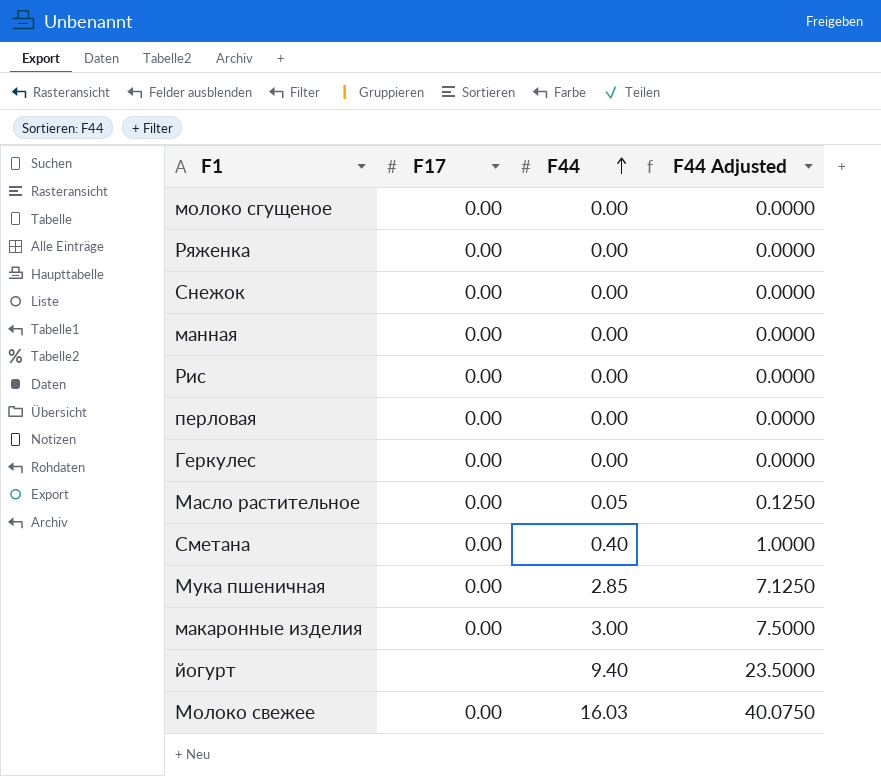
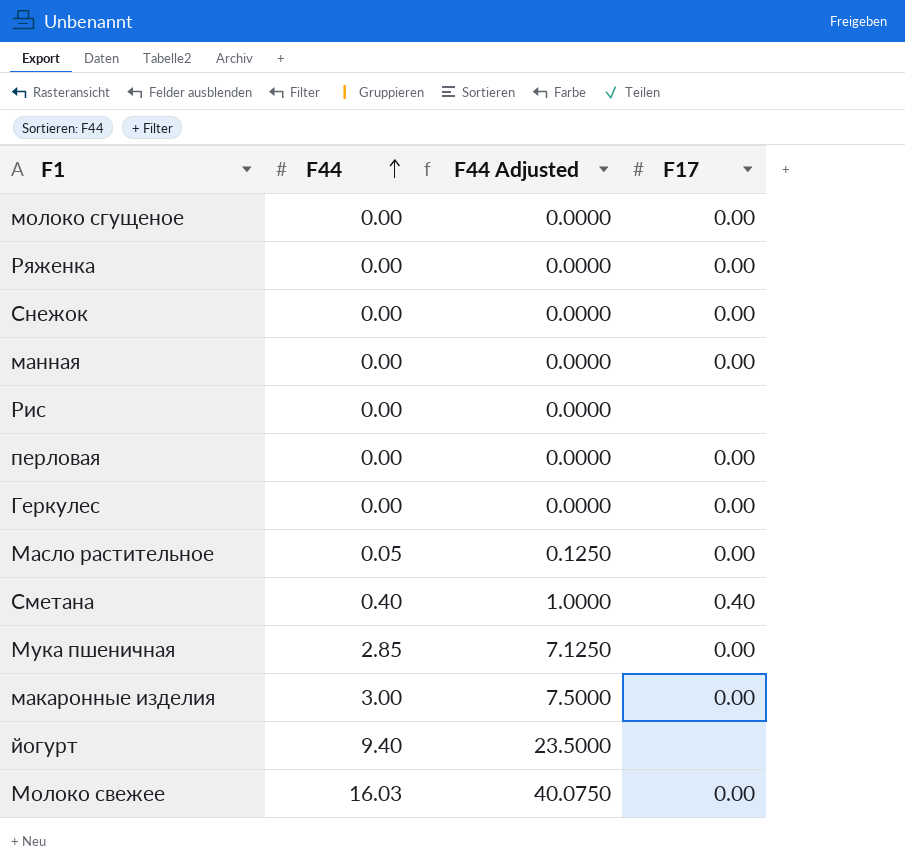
column F17 | position: 2 -> 4
Рис | F17: 0.00 -> none
Сметана | F17: 0.00 -> 0.40

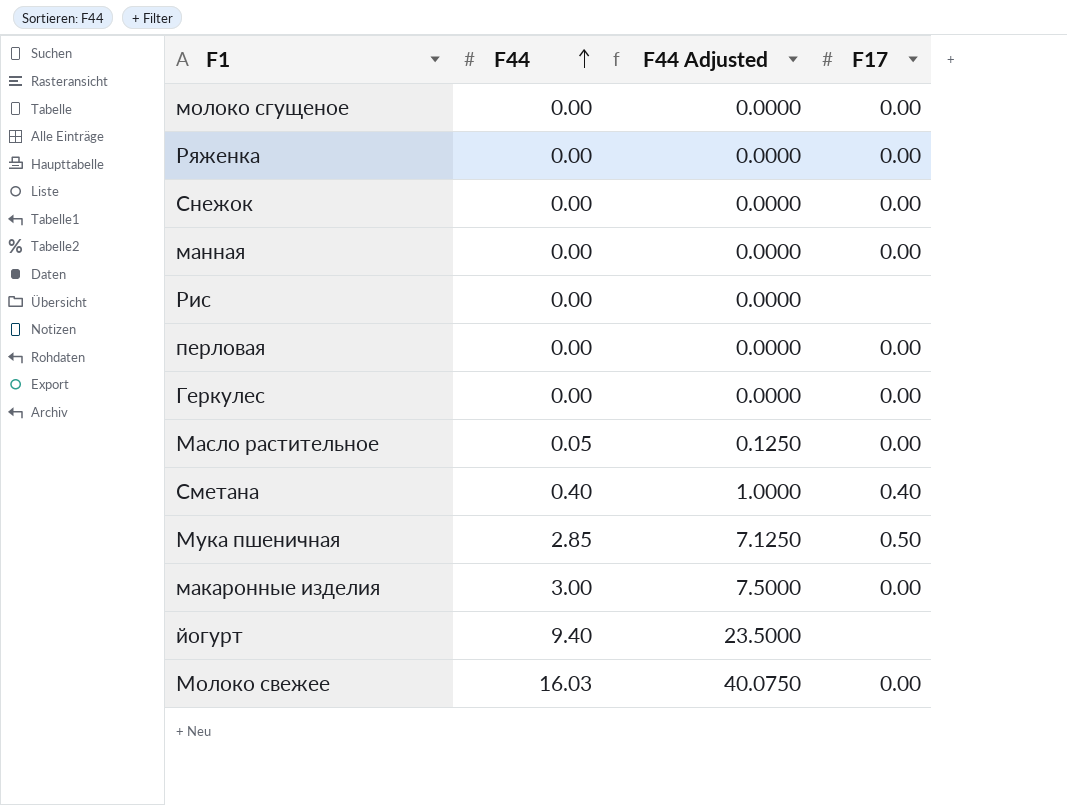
Мука пшеничная | F17: 0.00 -> 0.50

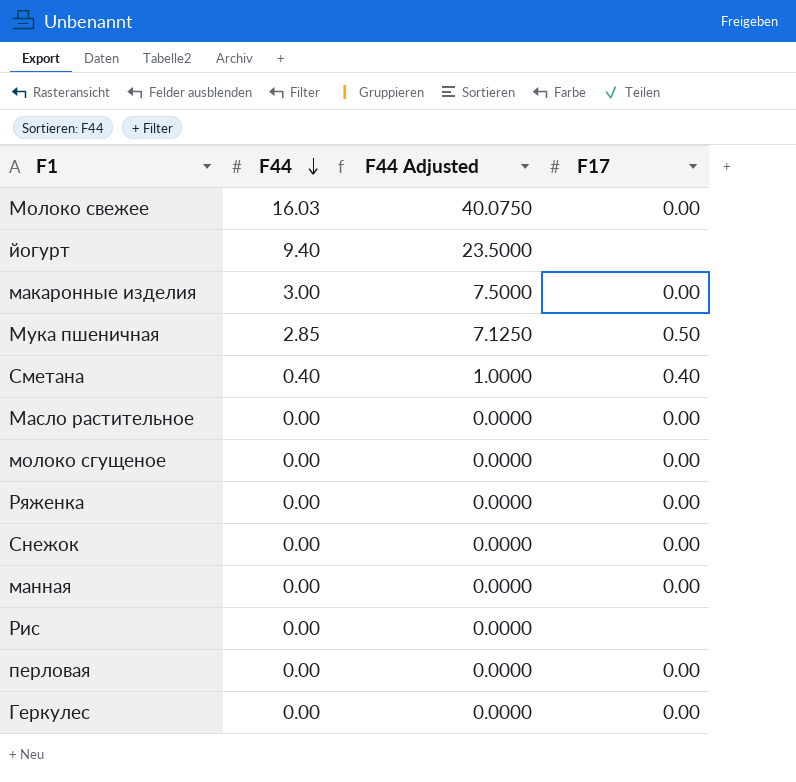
row order: F44 ascending -> F44 descending
Масло растительное | F44: 0.05 -> 0.00
Масло растительное | F44 Adjusted: 0.1250 -> 0.0000

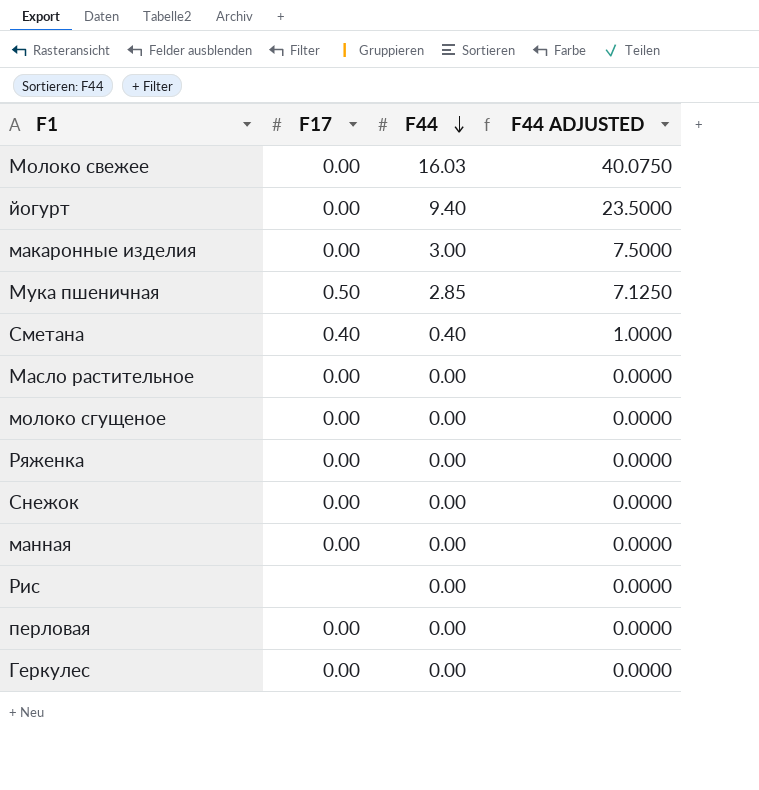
column F17 | position: 4 -> 2
column name: F44 Adjusted -> F44 ADJUSTED
йогурт | F17: none -> 0.00

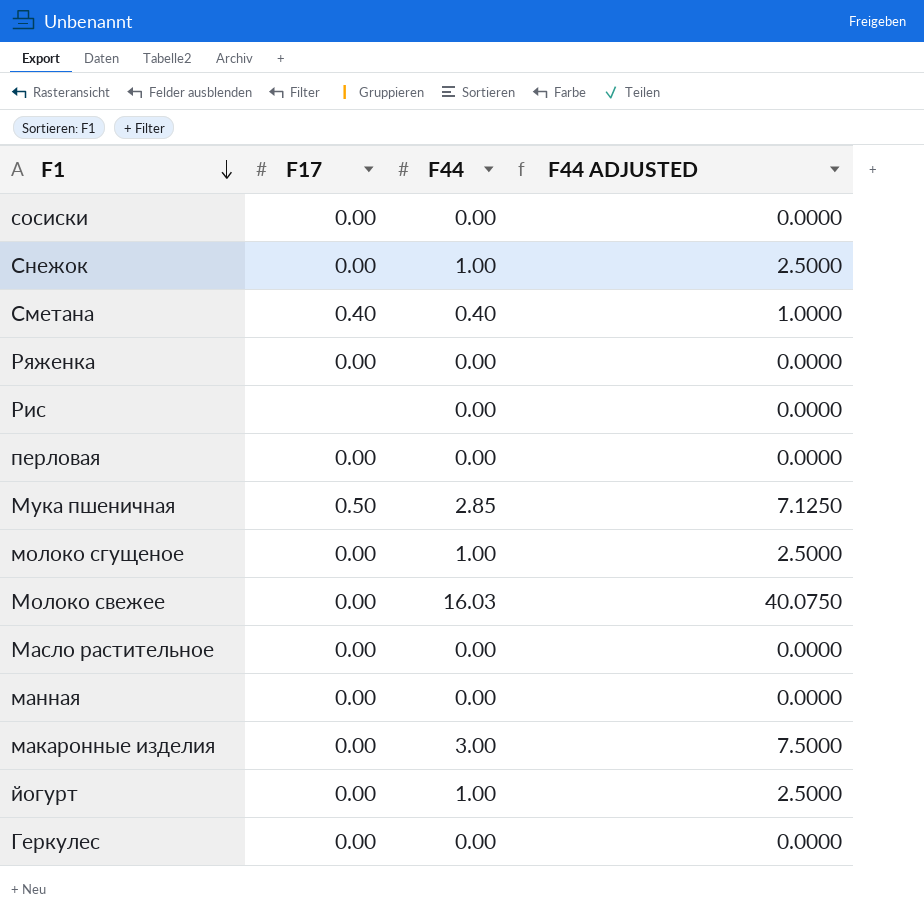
row order: F44 descending -> F1 descending
row сосиски: none -> 0.00 | 0.00 | 0.0000
Снежок | F44: 0.00 -> 1.00
Снежок | F44 ADJUSTED: 0.0000 -> 2.5000
молоко сгущеное | F44: 0.00 -> 1.00
молоко сгущеное | F44 ADJUSTED: 0.0000 -> 2.5000
йогурт | F44: 9.40 -> 1.00
йогурт | F44 ADJUSTED: 23.5000 -> 2.5000

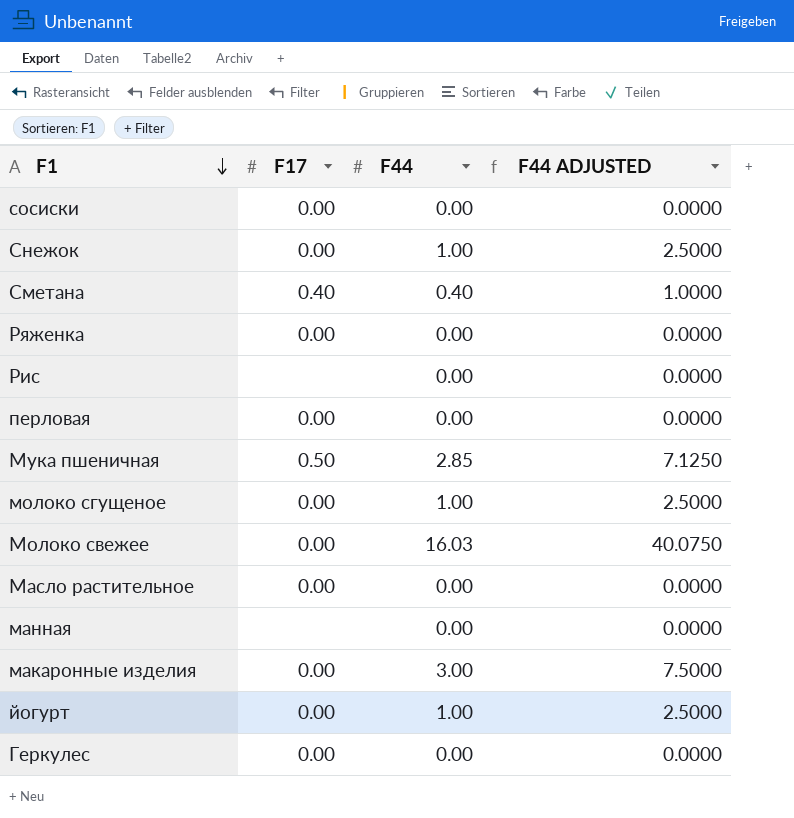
манная | F17: 0.00 -> none

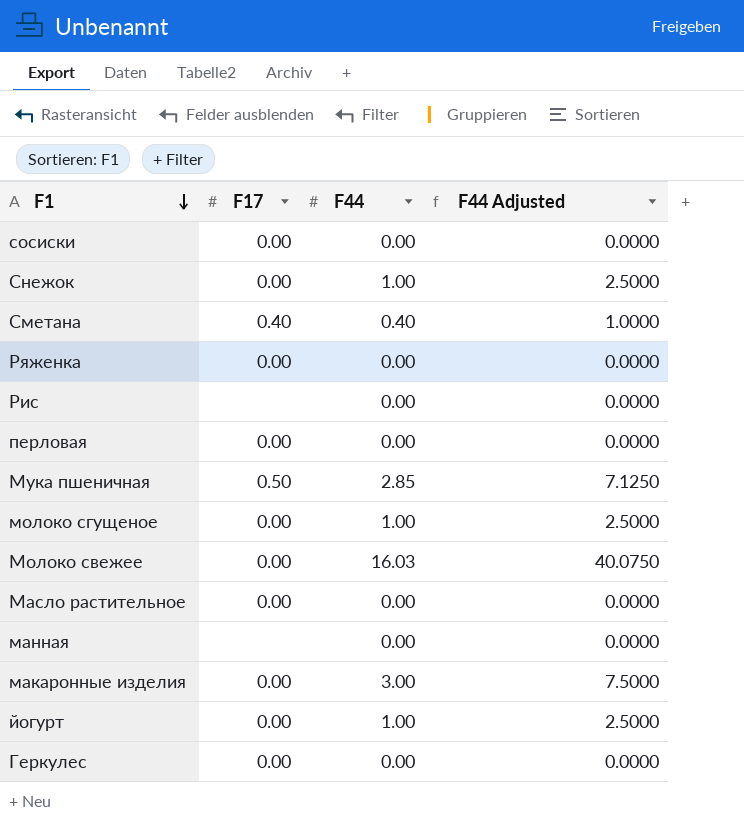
column name: F44 ADJUSTED -> F44 Adjusted

